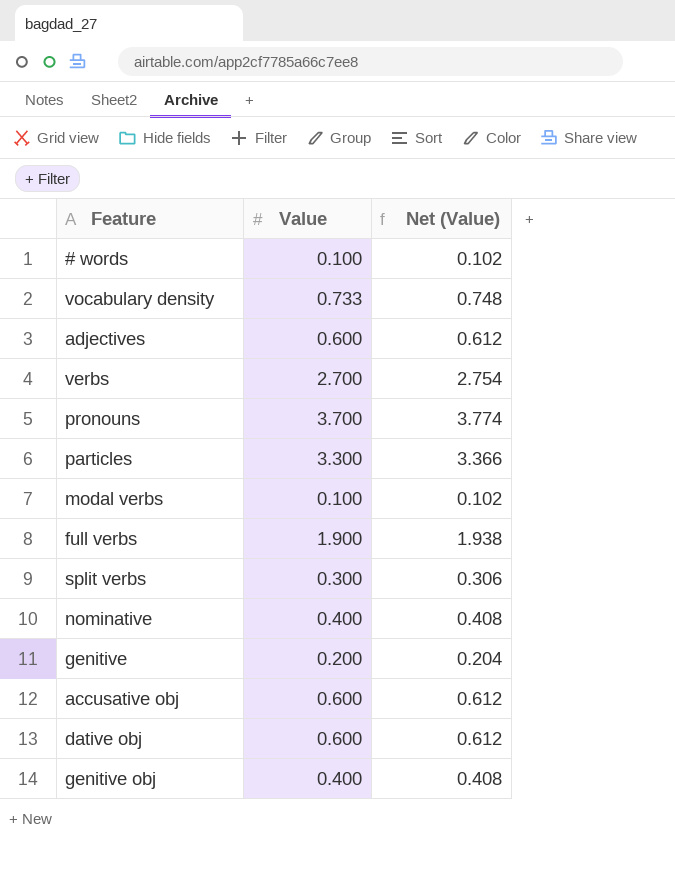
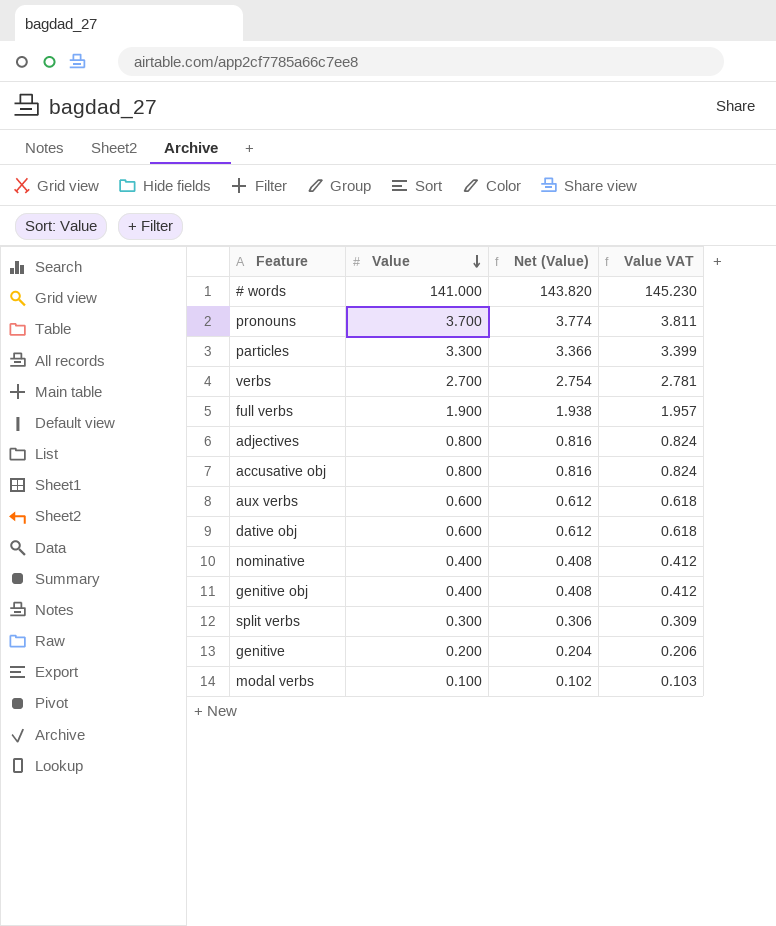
row order: none -> Value descending
column Value VAT | formula: none -> [Value] * 1.03
row vocabulary density: 0.733 | 0.748 -> none
# words | Value: 0.100 -> 141.000
# words | Net (Value): 0.102 -> 143.820
adjectives | Value: 0.600 -> 0.800
adjectives | Net (Value): 0.612 -> 0.816
accusative obj | Value: 0.600 -> 0.800
accusative obj | Net (Value): 0.612 -> 0.816
row aux verbs: none -> 0.600 | 0.612 | 0.618

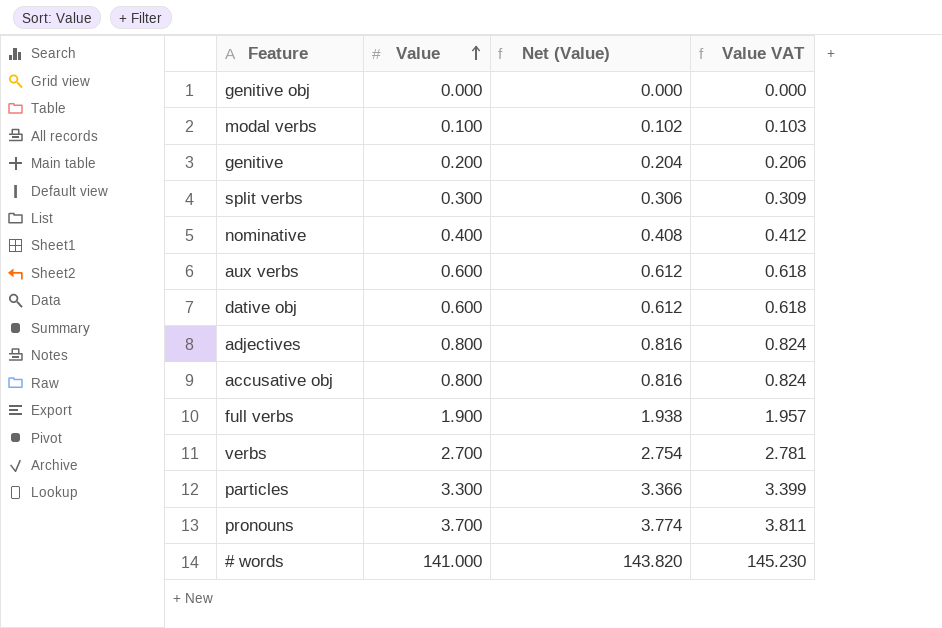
row order: Value descending -> Value ascending
genitive obj | Value: 0.400 -> 0.000
genitive obj | Net (Value): 0.408 -> 0.000
genitive obj | Value VAT: 0.412 -> 0.000

